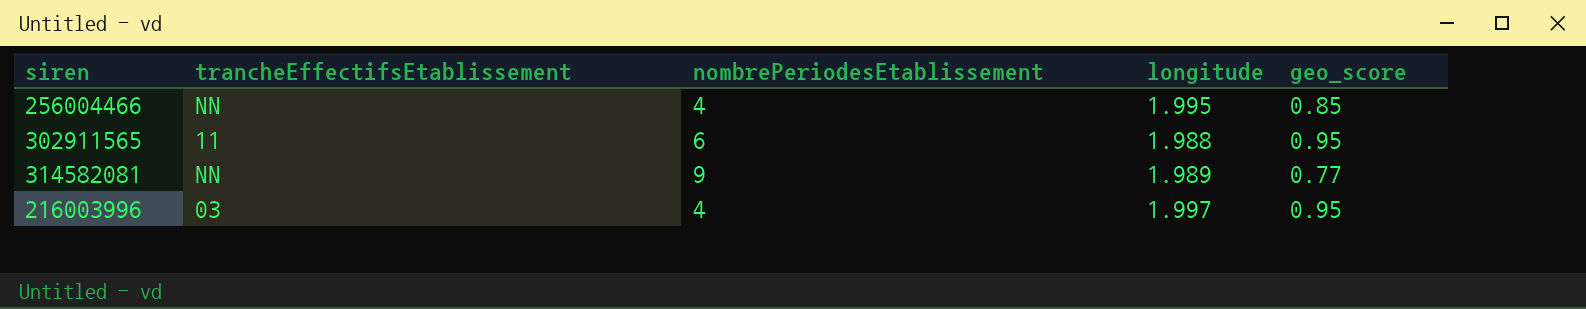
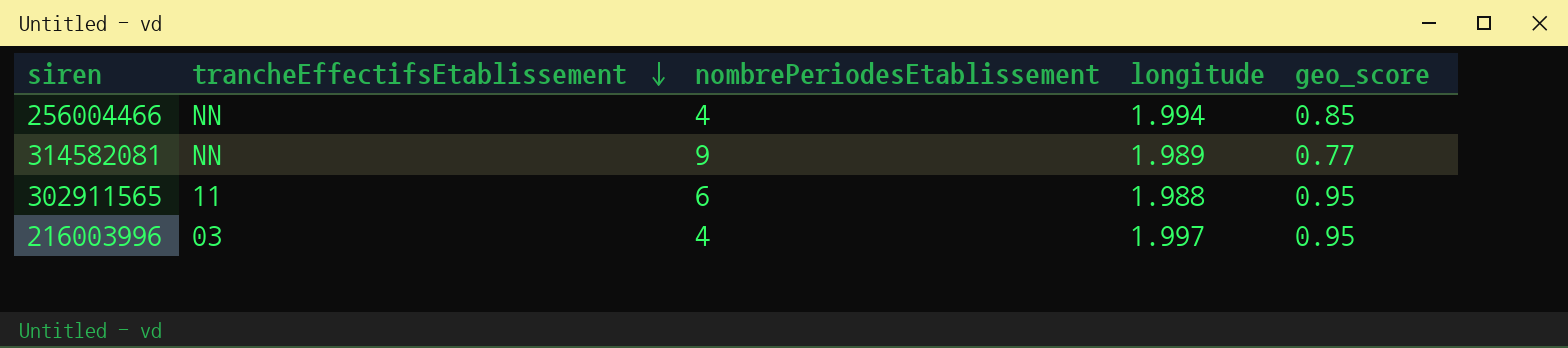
row order: none -> trancheEffectifsEtablissement descending
256004466 | longitude: 1.995 -> 1.994

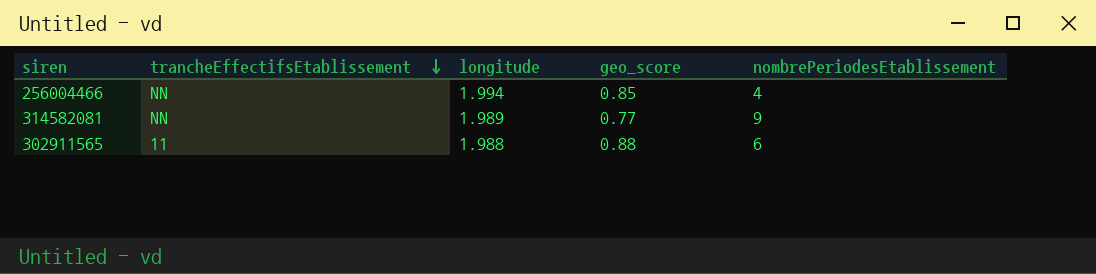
column nombrePeriodesEtablissement | position: 3 -> 5
row 216003996: 03 | 4 | 1.997 | 0.95 -> none
302911565 | geo_score: 0.95 -> 0.88

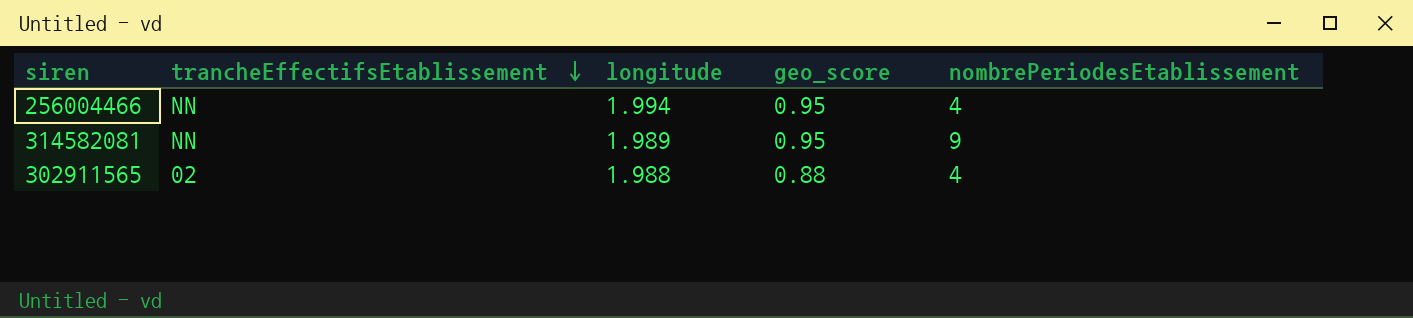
256004466 | geo_score: 0.85 -> 0.95
314582081 | geo_score: 0.77 -> 0.95
302911565 | trancheEffectifsEtablissement: 11 -> 02
302911565 | nombrePeriodesEtablissement: 6 -> 4

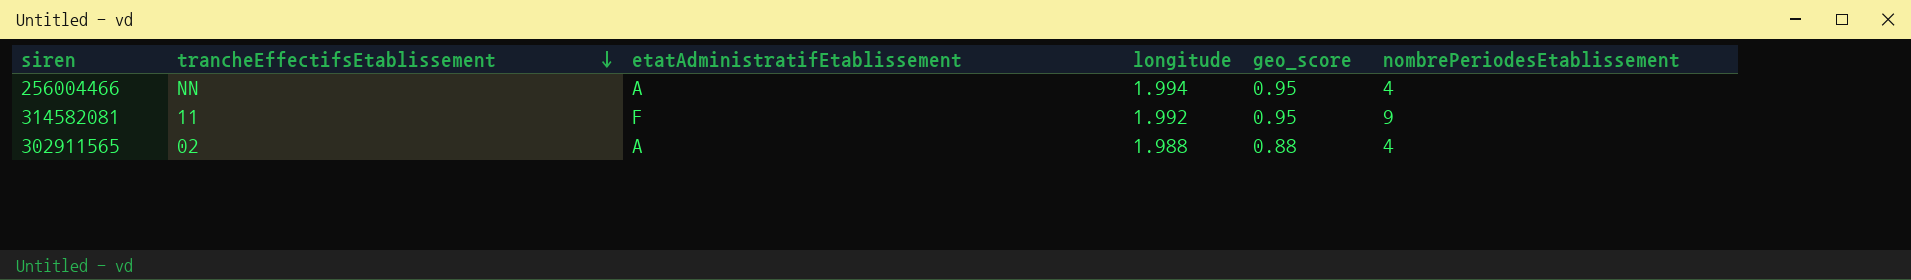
column etatAdministratifEtablissement | position: none -> 3
314582081 | trancheEffectifsEtablissement: NN -> 11
314582081 | longitude: 1.989 -> 1.992

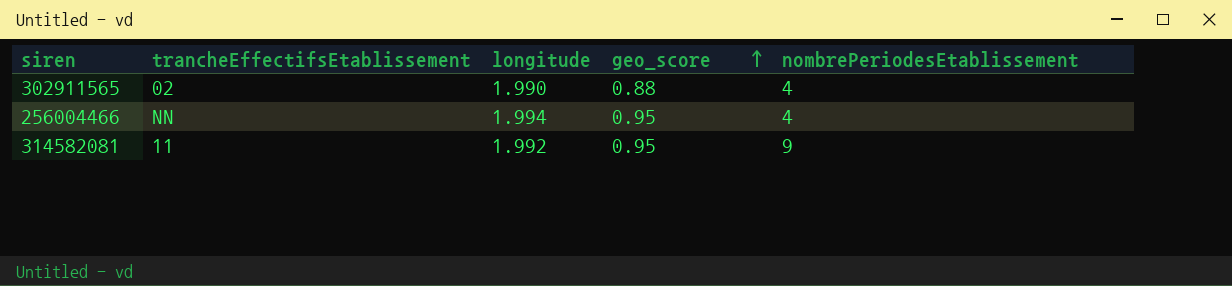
row order: trancheEffectifsEtablissement descending -> geo_score ascending
column etatAdministratifEtablissement | position: 3 -> none
302911565 | longitude: 1.988 -> 1.990

